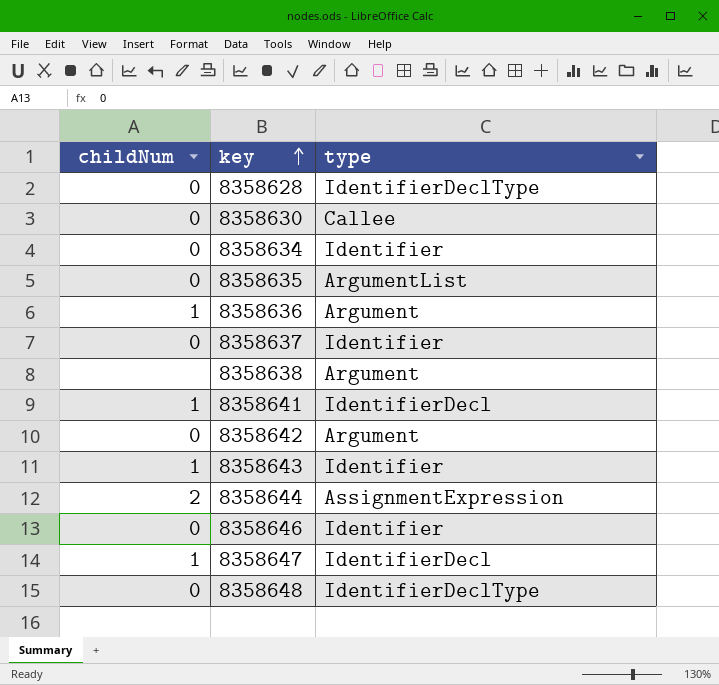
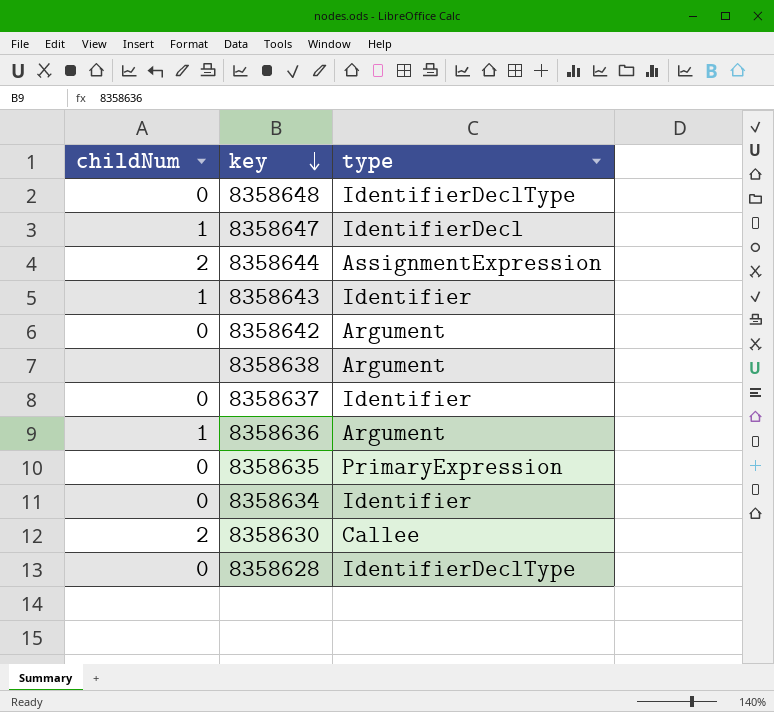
row order: key ascending -> key descending
row 8358641: 1 | IdentifierDecl -> none
row 8358646: 0 | Identifier -> none
8358635 | type: ArgumentList -> PrimaryExpression
8358630 | childNum: 0 -> 2

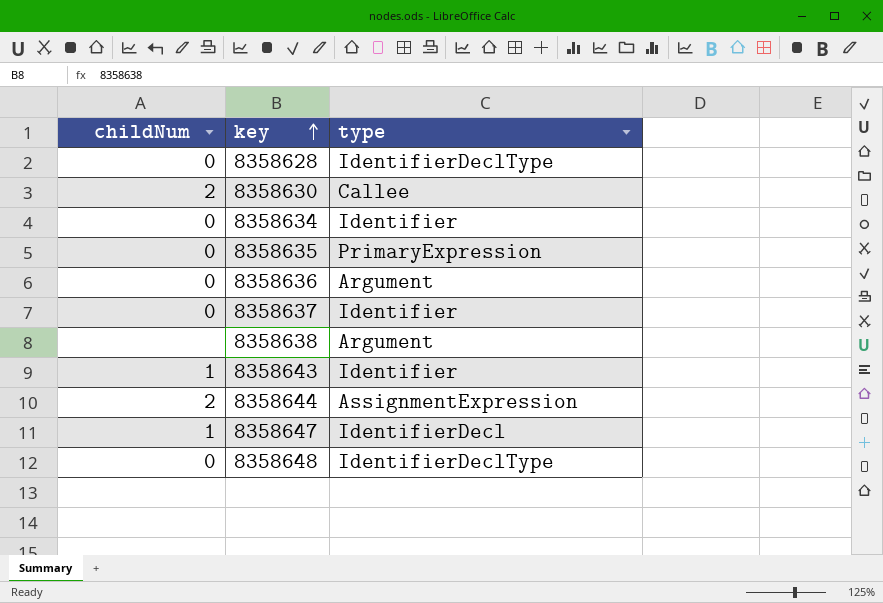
row order: key descending -> key ascending
row 8358642: 0 | Argument -> none
8358636 | childNum: 1 -> 0

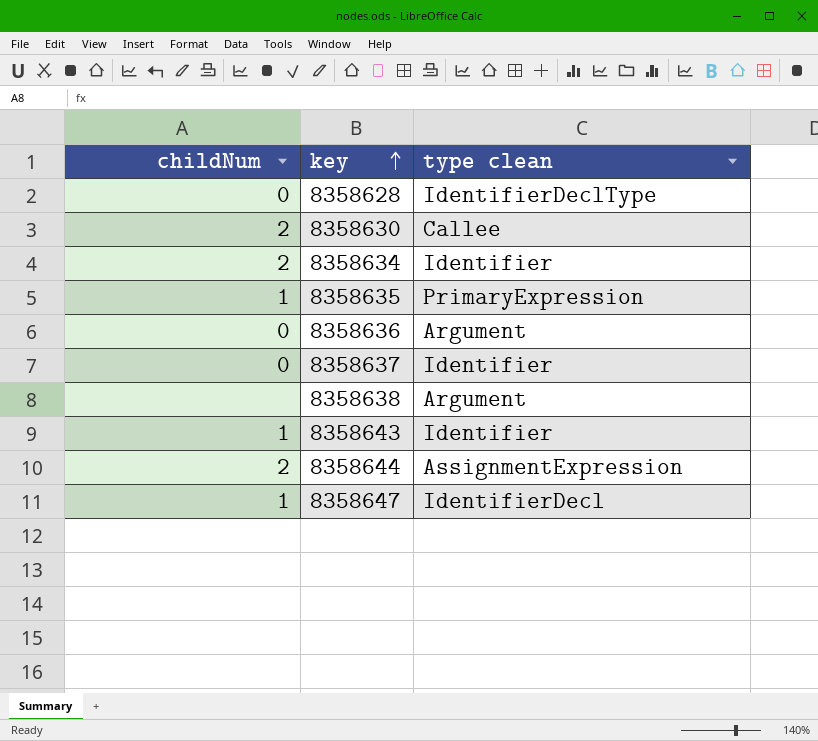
column name: type -> type clean
row 8358648: 0 | IdentifierDeclType -> none
8358634 | childNum: 0 -> 2
8358635 | childNum: 0 -> 1

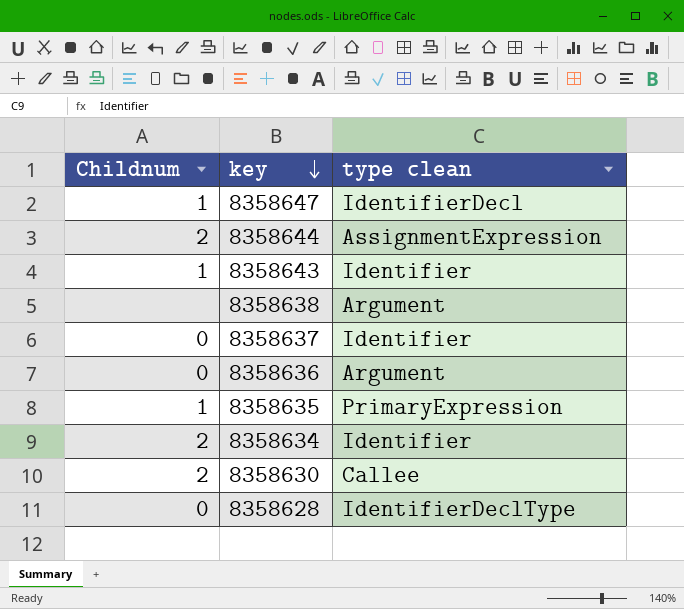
row order: key ascending -> key descending
column name: childNum -> Childnum

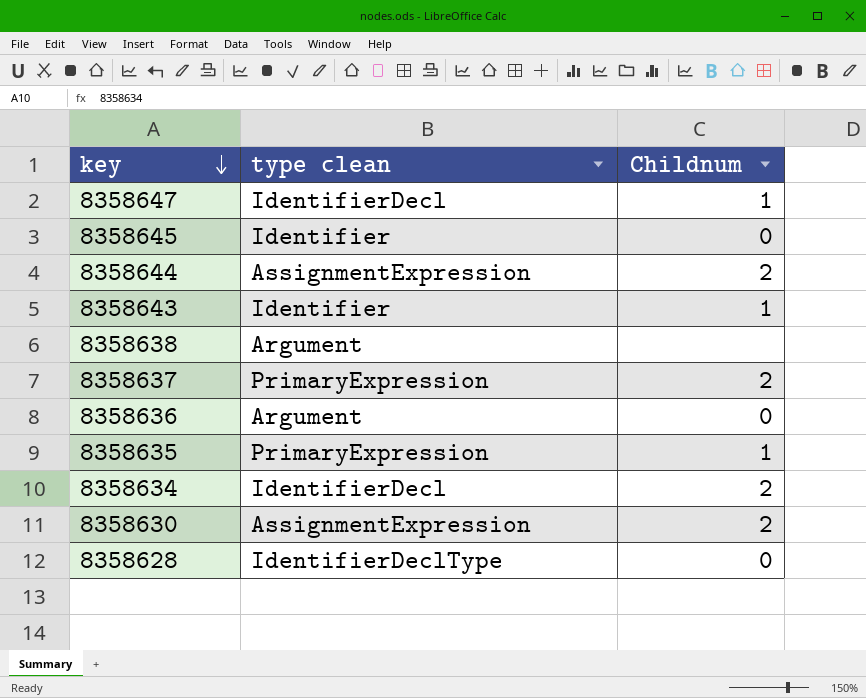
column Childnum | position: 1 -> 3
row 8358645: none -> Identifier | 0
8358637 | type clean: Identifier -> PrimaryExpression
8358637 | Childnum: 0 -> 2
8358634 | type clean: Identifier -> IdentifierDecl
8358630 | type clean: Callee -> AssignmentExpression

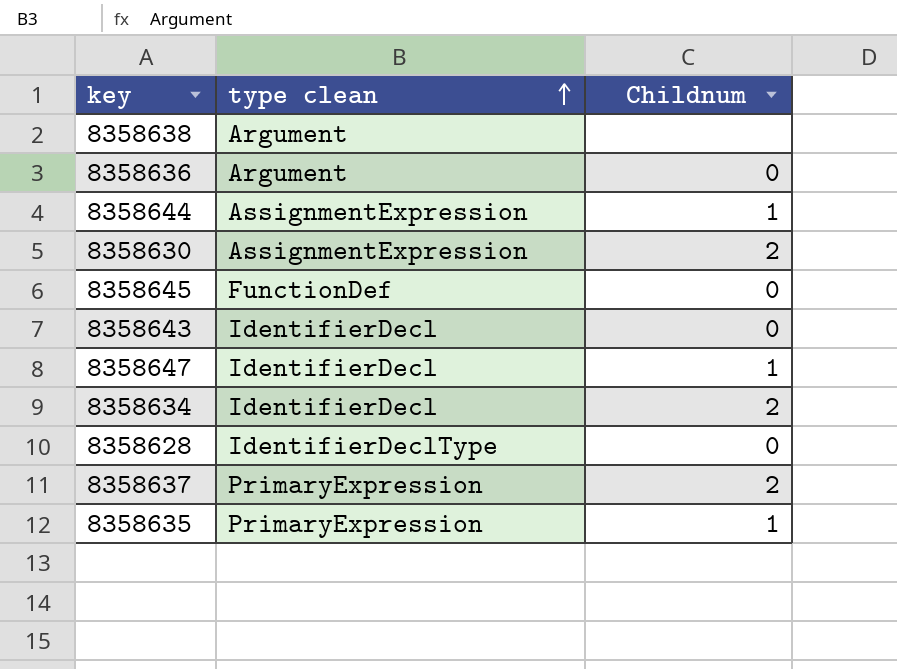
row order: key descending -> type clean ascending
8358644 | Childnum: 2 -> 1
8358645 | type clean: Identifier -> FunctionDef
8358643 | type clean: Identifier -> IdentifierDecl
8358643 | Childnum: 1 -> 0

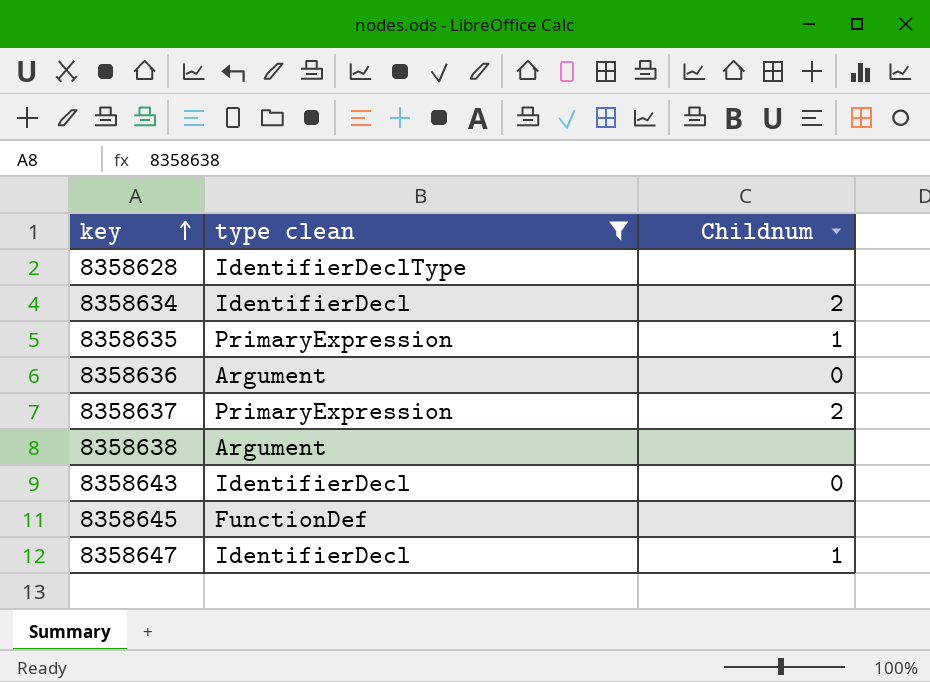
filter: none -> type clean != AssignmentExpression
row order: type clean ascending -> key ascending
8358628 | Childnum: 0 -> none
8358645 | Childnum: 0 -> none

